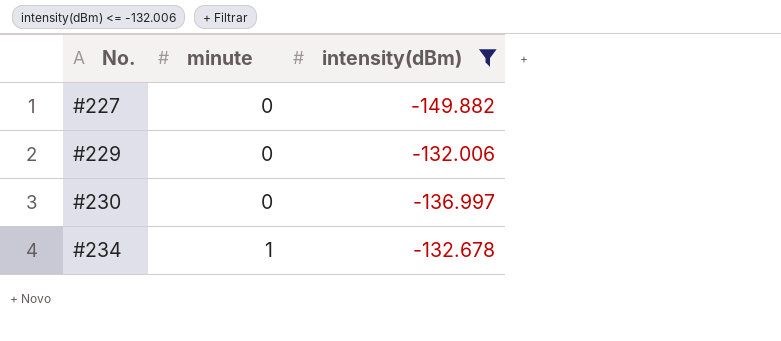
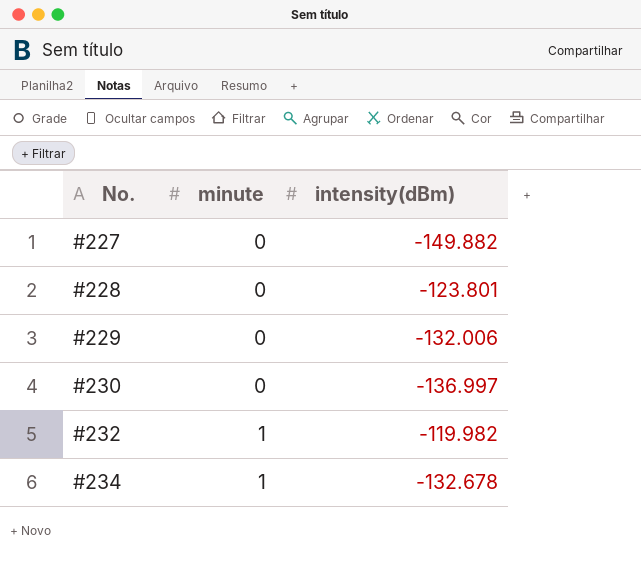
filter: intensity(dBm) <= -132.006 -> none

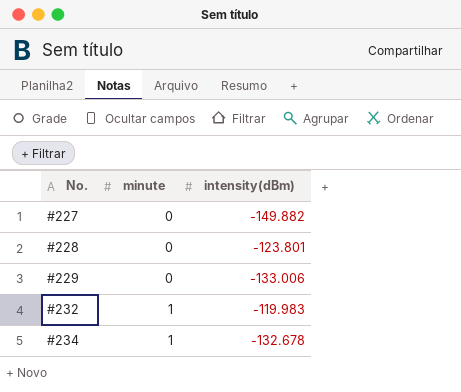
row #230: 0 | -136.997 -> none
#229 | intensity(dBm): -132.006 -> -133.006
#232 | intensity(dBm): -119.982 -> -119.983

